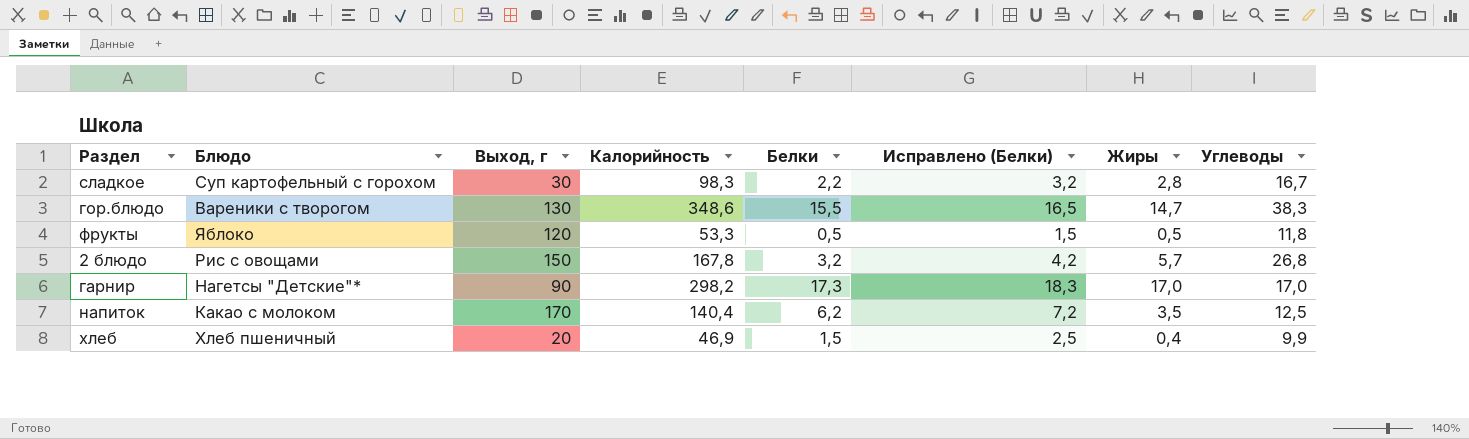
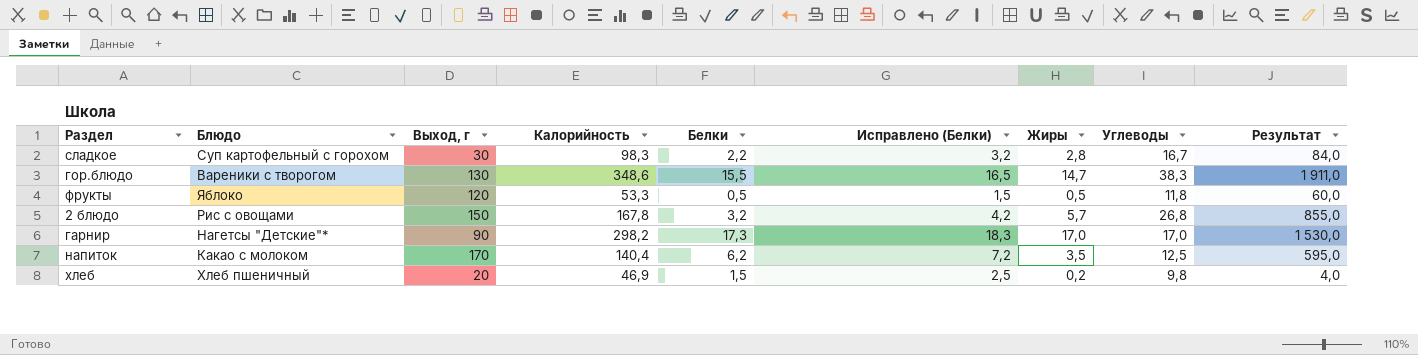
column Результат | formula: none -> [Выход, г] * [Жиры]
хлеб | Жиры: 0,4 -> 0,2
хлеб | Углеводы: 9,9 -> 9,8

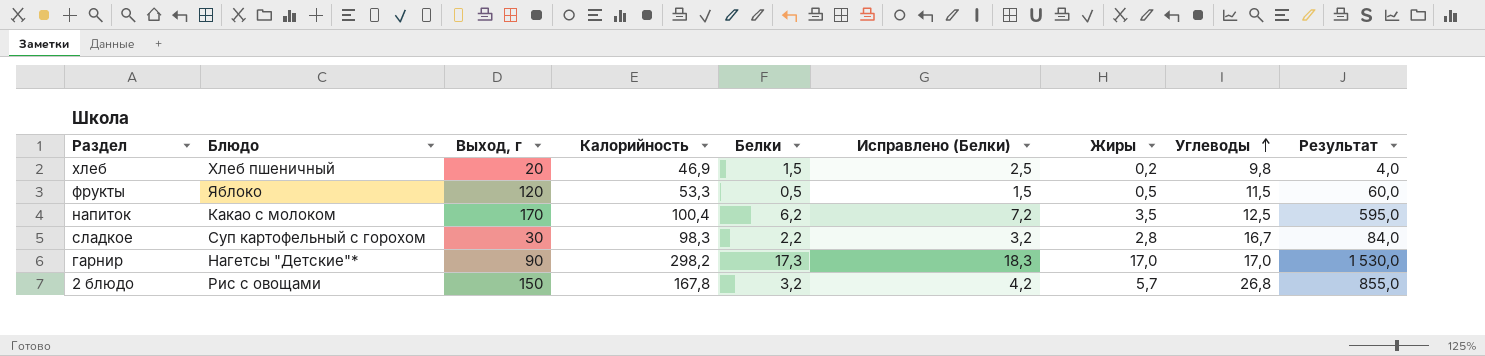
row order: none -> Углеводы ascending
row гор.блюдо: Вареники с творогом | 130 | 348,6 | 15,5 | 16,5 | 14,7 | 38,3 | 1 911,0 -> none
фрукты | Углеводы: 11,8 -> 11,5
напиток | Калорийность: 140,4 -> 100,4

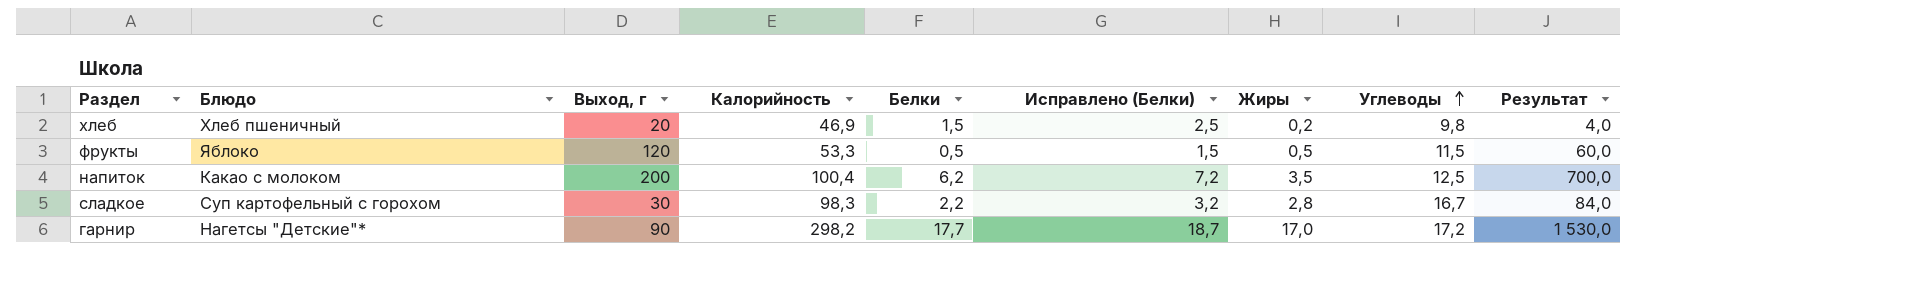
row 2 блюдо: Рис с овощами | 150 | 167,8 | 3,2 | 4,2 | 5,7 | 26,8 | 855,0 -> none
напиток | Выход, г: 170 -> 200
напиток | Результат: 595,0 -> 700,0
гарнир | Белки: 17,3 -> 17,7
гарнир | Исправлено (Белки): 18,3 -> 18,7
гарнир | Углеводы: 17,0 -> 17,2

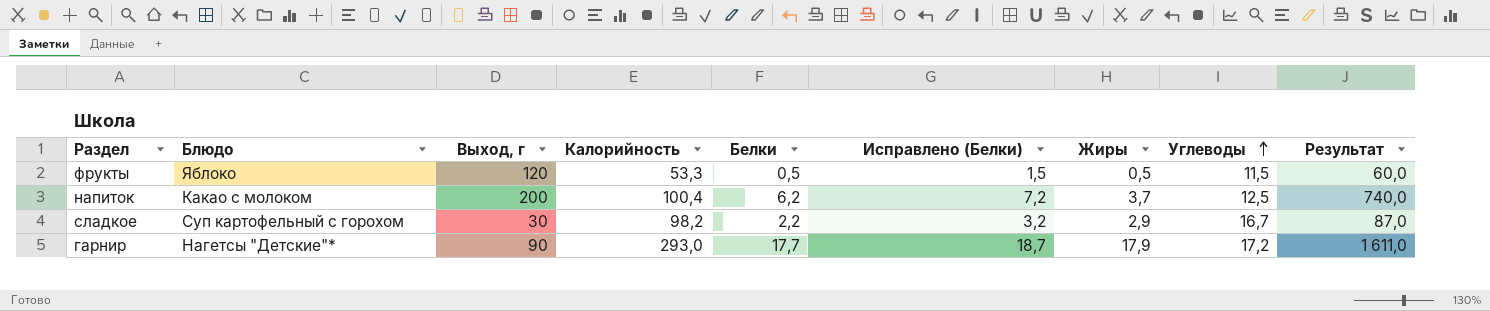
row хлеб: Хлеб пшеничный | 20 | 46,9 | 1,5 | 2,5 | 0,2 | 9,8 | 4,0 -> none
напиток | Жиры: 3,5 -> 3,7
напиток | Результат: 700,0 -> 740,0
сладкое | Калорийность: 98,3 -> 98,2
сладкое | Жиры: 2,8 -> 2,9
сладкое | Результат: 84,0 -> 87,0
гарнир | Калорийность: 298,2 -> 293,0
гарнир | Жиры: 17,0 -> 17,9
гарнир | Результат: 1 530,0 -> 1 611,0

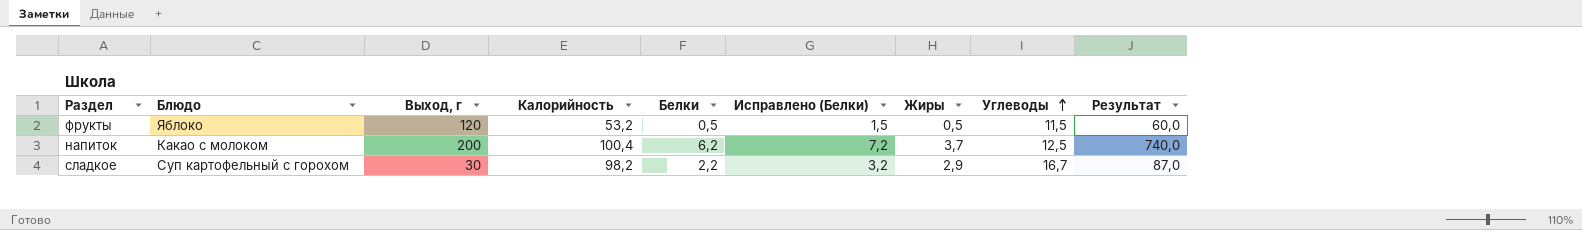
row гарнир: Нагетсы "Детские"* | 90 | 293,0 | 17,7 | 18,7 | 17,9 | 17,2 | 1 611,0 -> none
фрукты | Калорийность: 53,3 -> 53,2

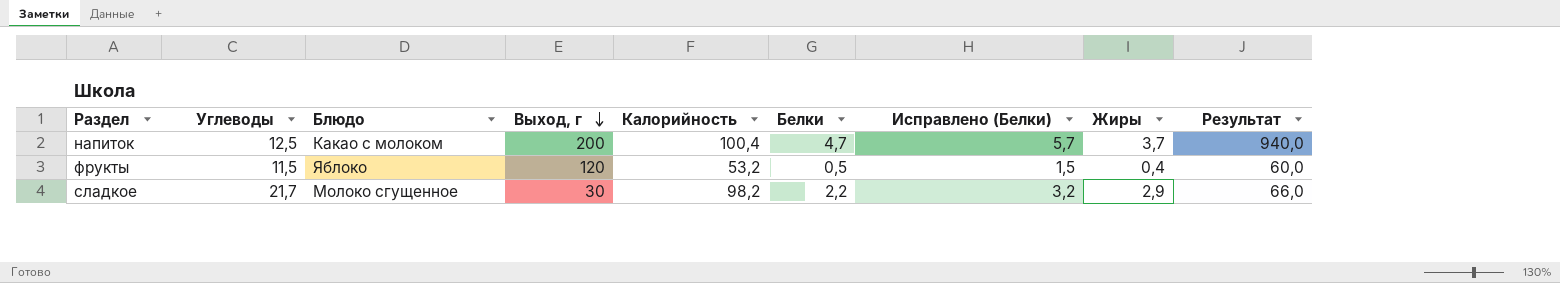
row order: Углеводы ascending -> Выход, г descending
column Углеводы | position: 8 -> 2
column Результат | formula: [Выход, г] * [Жиры] -> [Выход, г] * [Белки]
напиток | Белки: 6,2 -> 4,7
напиток | Исправлено (Белки): 7,2 -> 5,7
фрукты | Жиры: 0,5 -> 0,4
сладкое | Углеводы: 16,7 -> 21,7
сладкое | Блюдо: Суп картофельный с горохом -> Молоко сгущенное

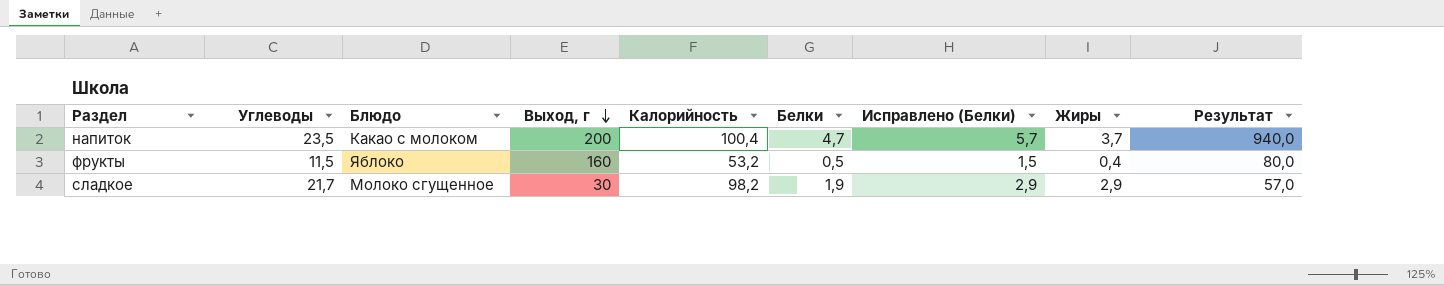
напиток | Углеводы: 12,5 -> 23,5
фрукты | Выход, г: 120 -> 160
фрукты | Результат: 60,0 -> 80,0
сладкое | Белки: 2,2 -> 1,9
сладкое | Исправлено (Белки): 3,2 -> 2,9
сладкое | Результат: 66,0 -> 57,0

